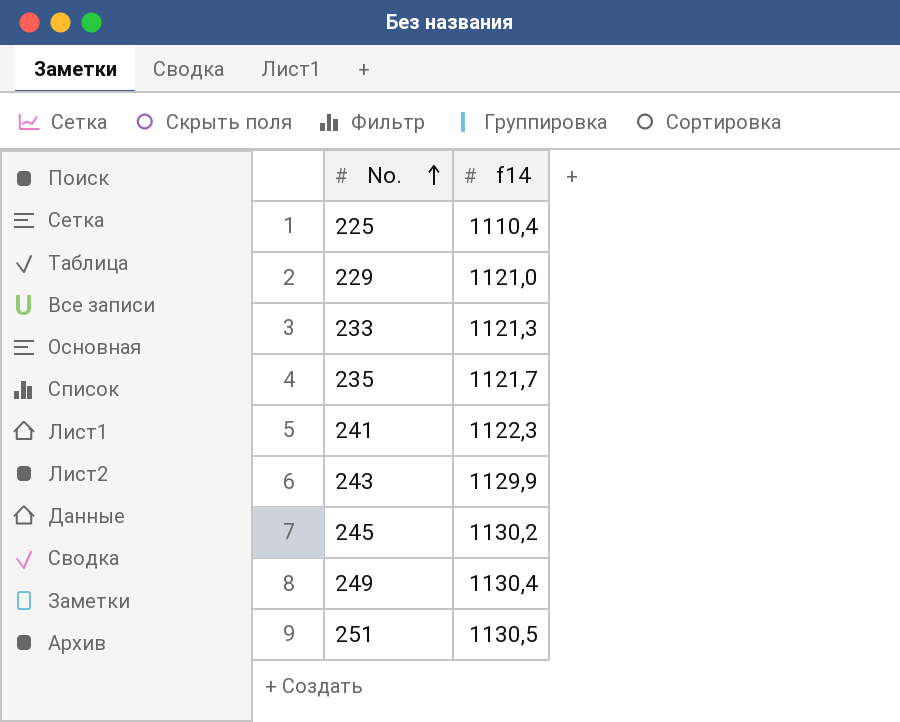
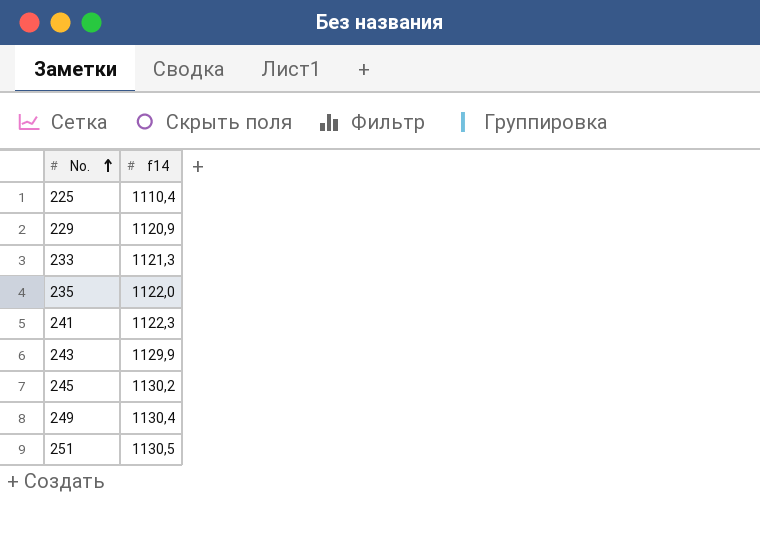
229 | f14: 1121,0 -> 1120,9
235 | f14: 1121,7 -> 1122,0

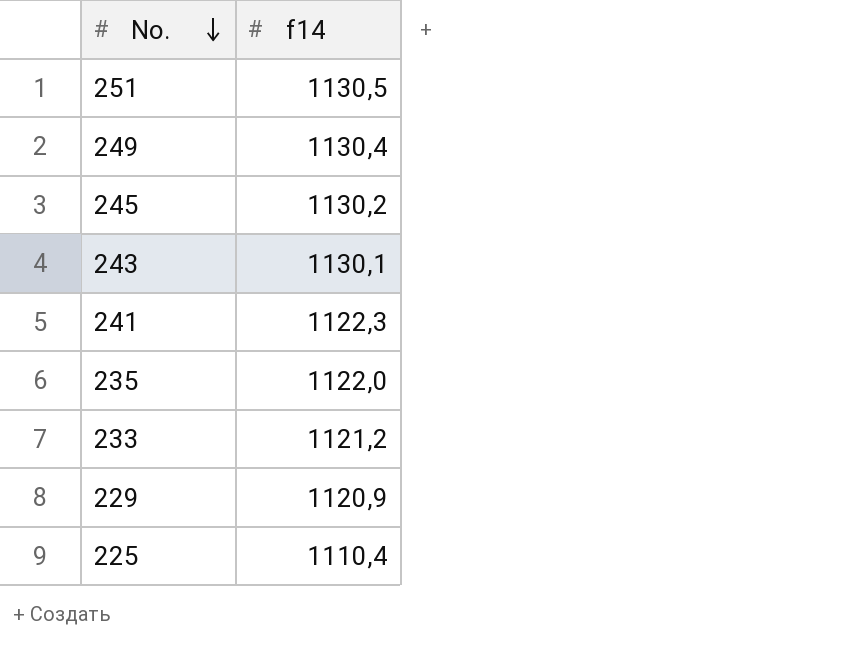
row order: No. ascending -> No. descending
243 | f14: 1129,9 -> 1130,1
233 | f14: 1121,3 -> 1121,2

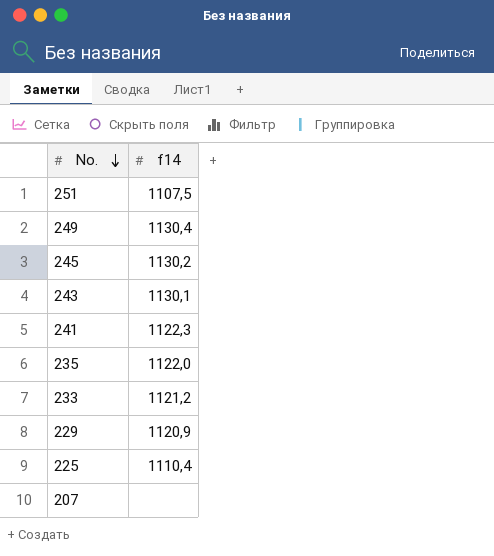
251 | f14: 1130,5 -> 1107,5
row 207: none -> none

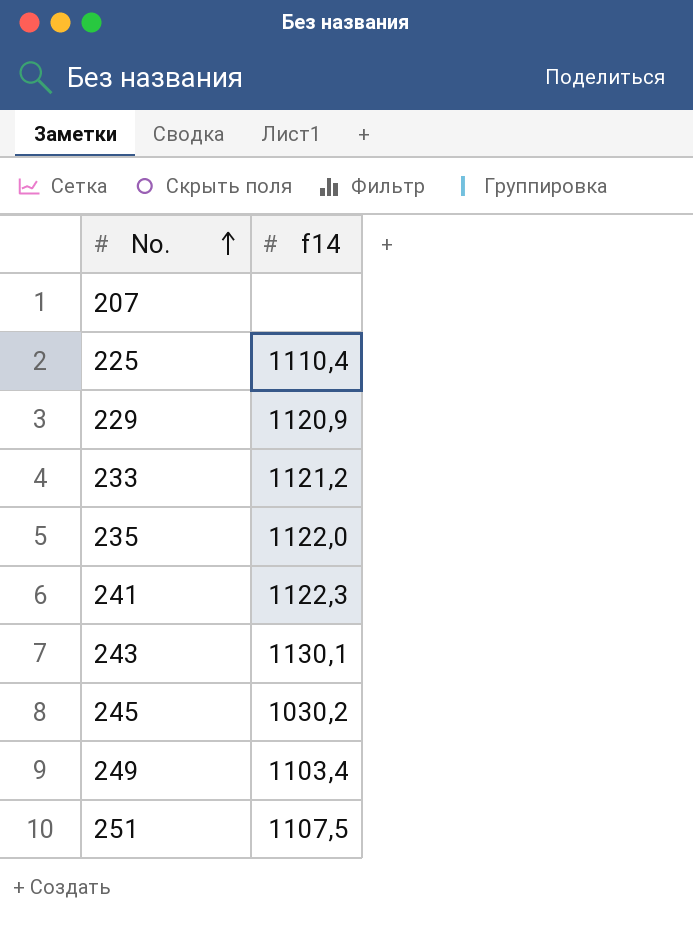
row order: No. descending -> No. ascending
245 | f14: 1130,2 -> 1030,2
249 | f14: 1130,4 -> 1103,4

